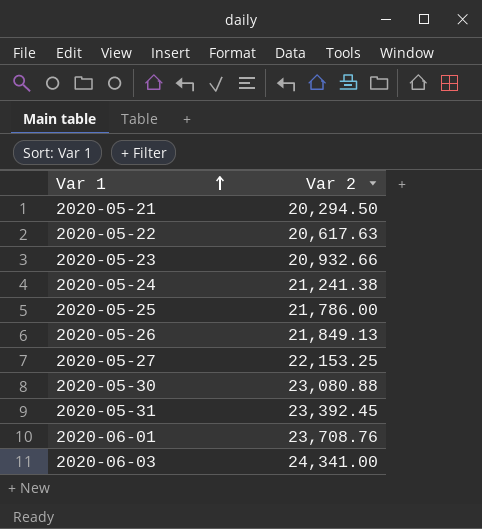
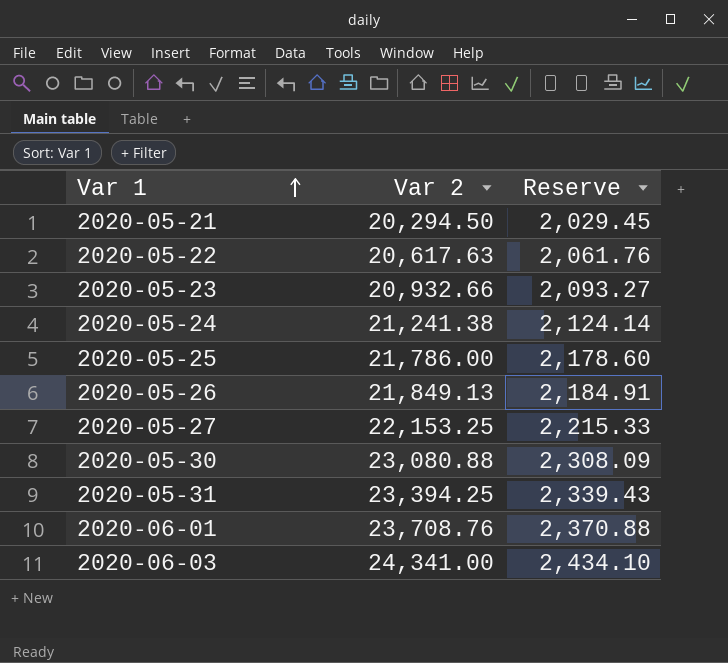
column Reserve | formula: none -> [Var 2] * 0.1
2020-05-31 | Var 2: 23,392.45 -> 23,394.25

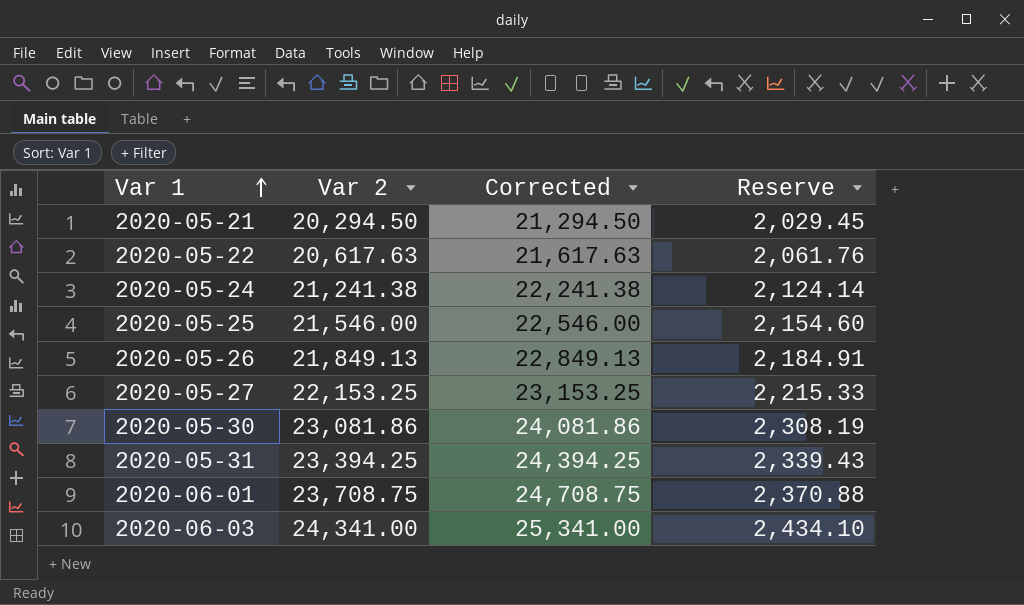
column Corrected | formula: none -> [Var 2] + 1000
row 2020-05-23: 20,932.66 | 2,093.27 -> none
2020-05-25 | Var 2: 21,786.00 -> 21,546.00
2020-05-25 | Reserve: 2,178.60 -> 2,154.60
2020-05-30 | Var 2: 23,080.88 -> 23,081.86
2020-05-30 | Reserve: 2,308.09 -> 2,308.19
2020-06-01 | Var 2: 23,708.76 -> 23,708.75

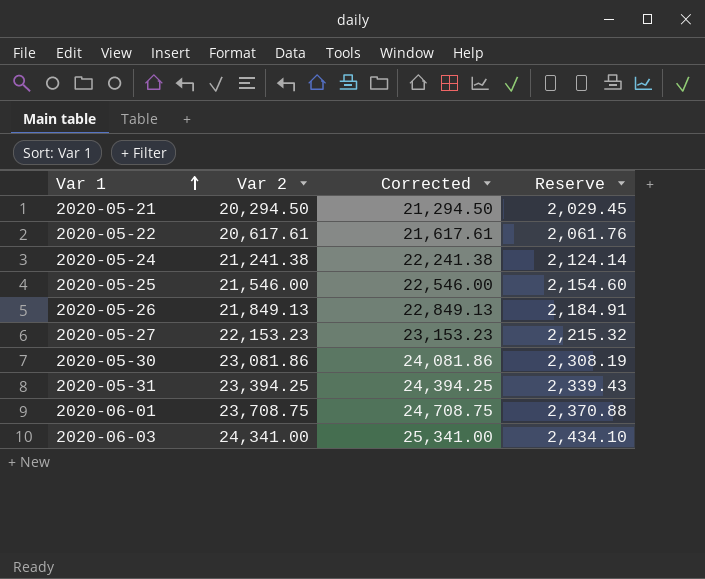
2020-05-22 | Var 2: 20,617.63 -> 20,617.61
2020-05-22 | Corrected: 21,617.63 -> 21,617.61
2020-05-27 | Var 2: 22,153.25 -> 22,153.23
2020-05-27 | Corrected: 23,153.25 -> 23,153.23
2020-05-27 | Reserve: 2,215.33 -> 2,215.32

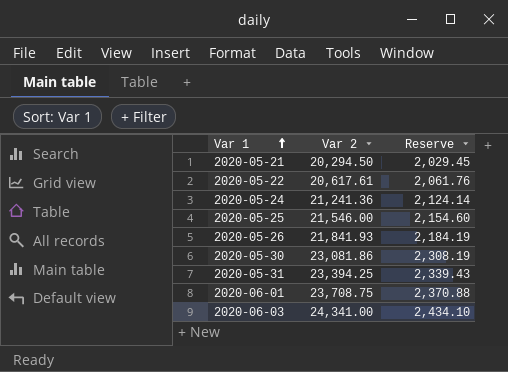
column Corrected | formula: [Var 2] + 1000 -> none
row 2020-05-27: 22,153.23 | 23,153.23 | 2,215.32 -> none
2020-05-24 | Var 2: 21,241.38 -> 21,241.36
2020-05-26 | Var 2: 21,849.13 -> 21,841.93
2020-05-26 | Reserve: 2,184.91 -> 2,184.19

